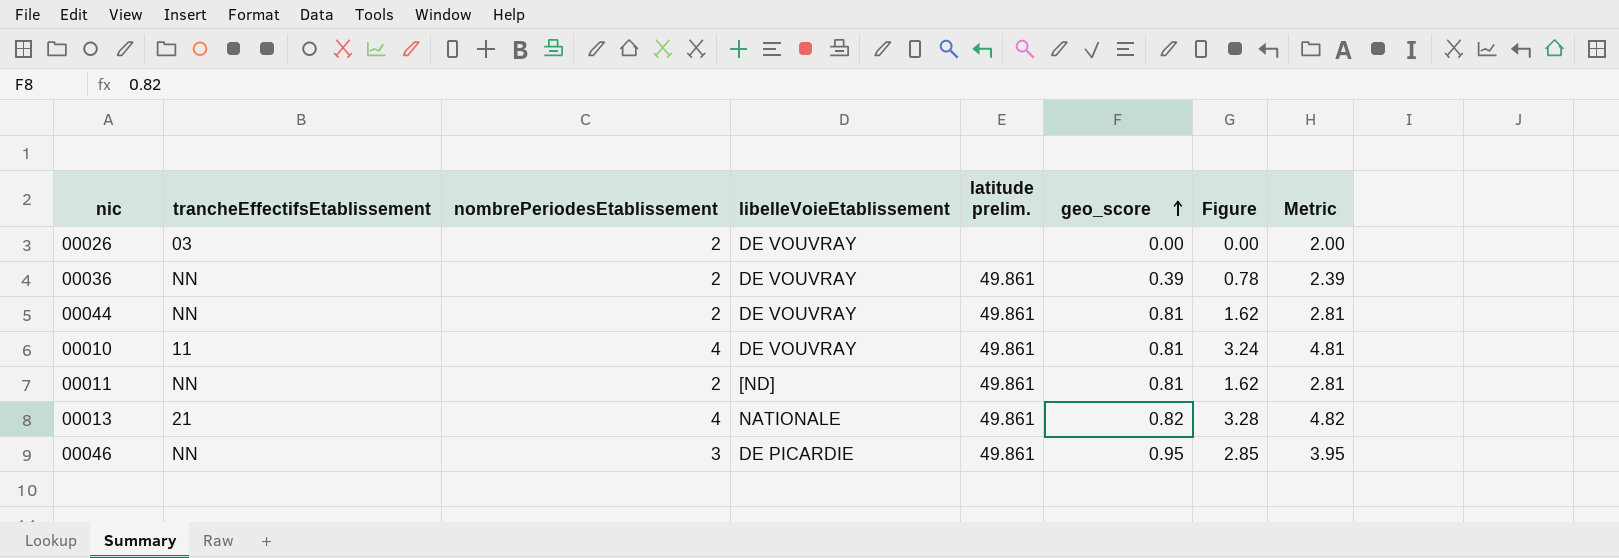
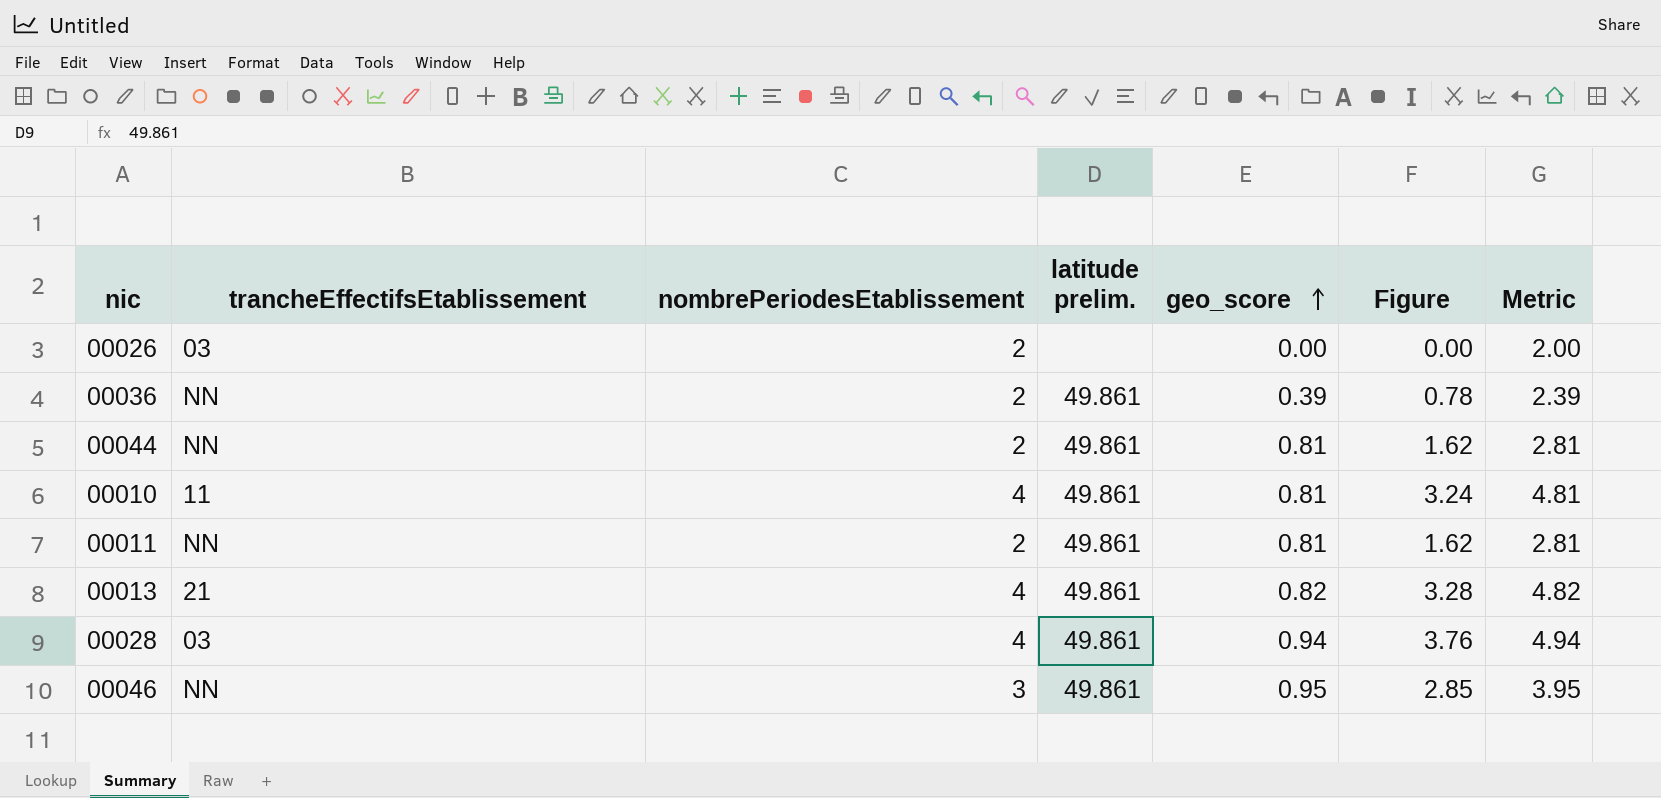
column libelleVoieEtablissement | position: 4 -> none
row 00028: none -> 03 | 4 | 49.861 | 0.94 | 3.76 | 4.94

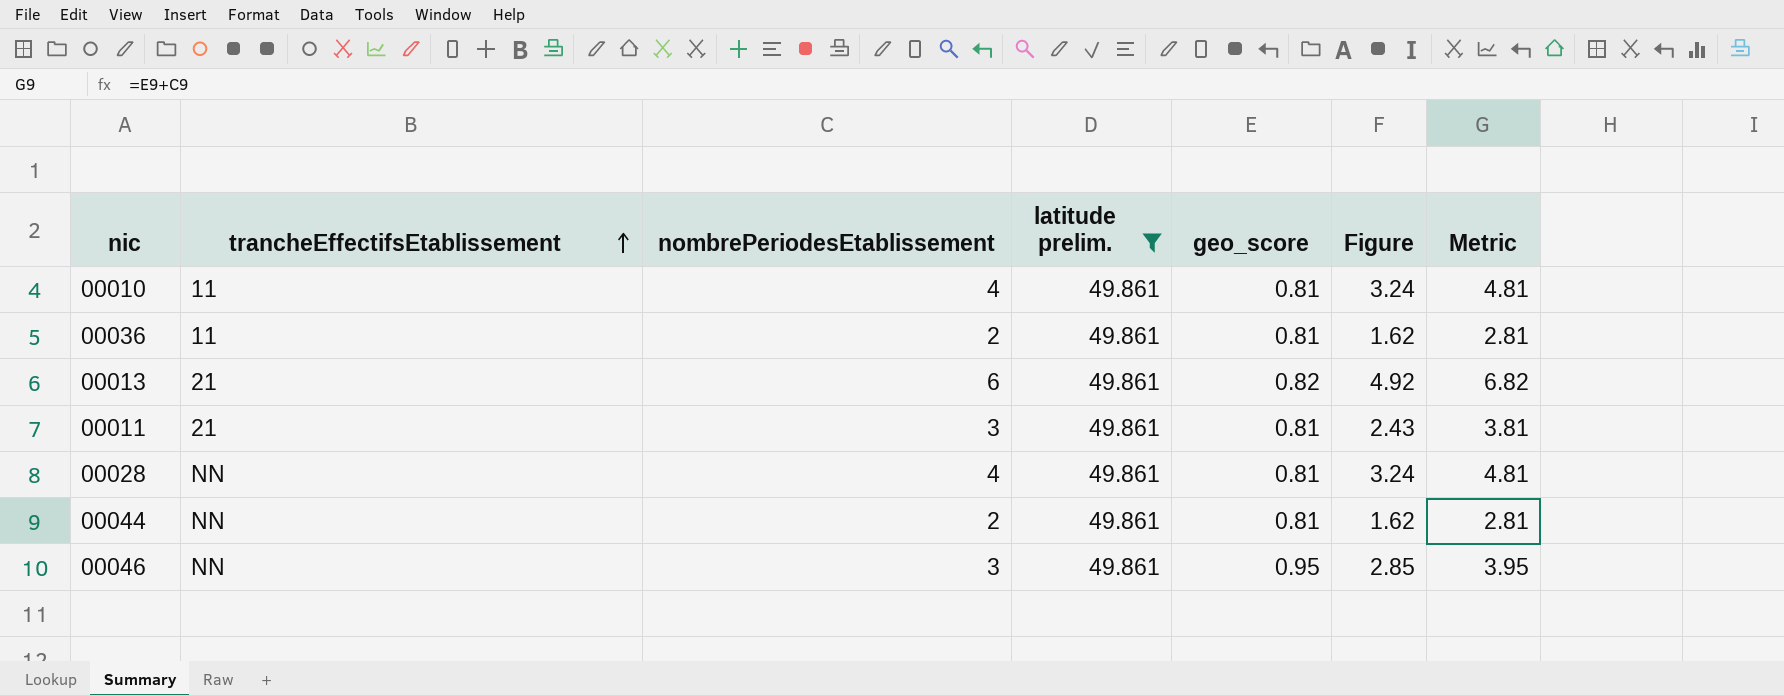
filter: none -> latitude prelim. = 49.861
row order: geo_score ascending -> trancheEffectifsEtablissement ascending
00036 | trancheEffectifsEtablissement: NN -> 11
00036 | geo_score: 0.39 -> 0.81
00036 | Figure: 0.78 -> 1.62
00036 | Metric: 2.39 -> 2.81
00013 | nombrePeriodesEtablissement: 4 -> 6
00013 | Figure: 3.28 -> 4.92
00013 | Metric: 4.82 -> 6.82
00011 | trancheEffectifsEtablissement: NN -> 21
00011 | nombrePeriodesEtablissement: 2 -> 3
00011 | Figure: 1.62 -> 2.43
00011 | Metric: 2.81 -> 3.81
00028 | trancheEffectifsEtablissement: 03 -> NN
00028 | geo_score: 0.94 -> 0.81
00028 | Figure: 3.76 -> 3.24
00028 | Metric: 4.94 -> 4.81

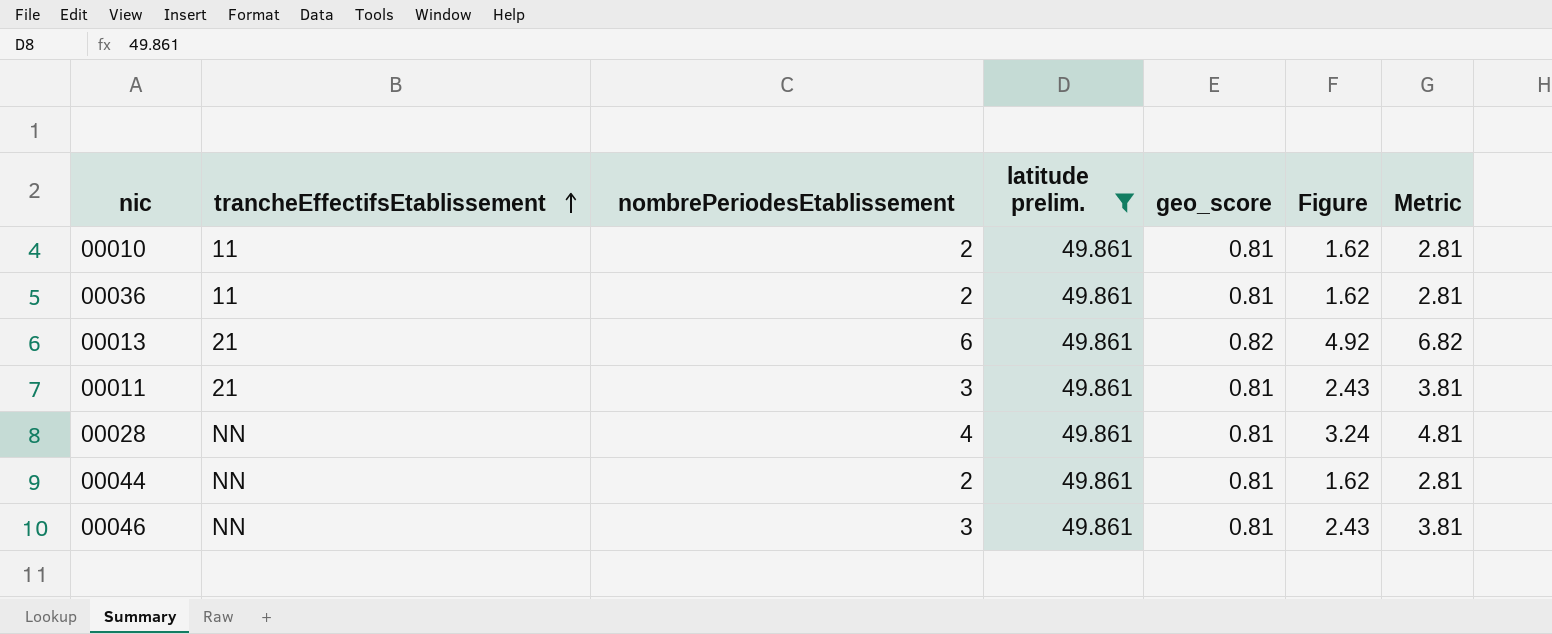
00010 | nombrePeriodesEtablissement: 4 -> 2
00010 | Figure: 3.24 -> 1.62
00010 | Metric: 4.81 -> 2.81
00046 | geo_score: 0.95 -> 0.81
00046 | Figure: 2.85 -> 2.43
00046 | Metric: 3.95 -> 3.81

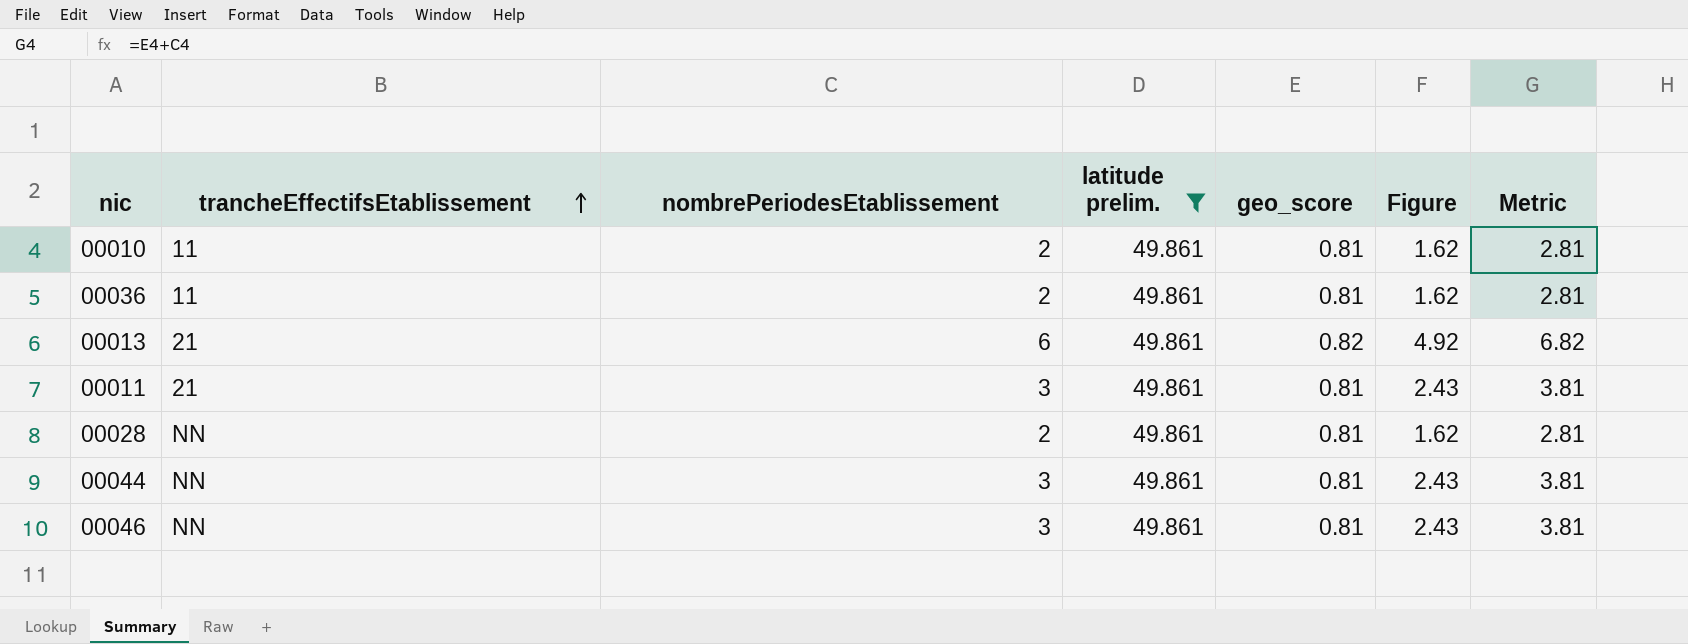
00028 | nombrePeriodesEtablissement: 4 -> 2
00028 | Figure: 3.24 -> 1.62
00028 | Metric: 4.81 -> 2.81
00044 | nombrePeriodesEtablissement: 2 -> 3
00044 | Figure: 1.62 -> 2.43
00044 | Metric: 2.81 -> 3.81

